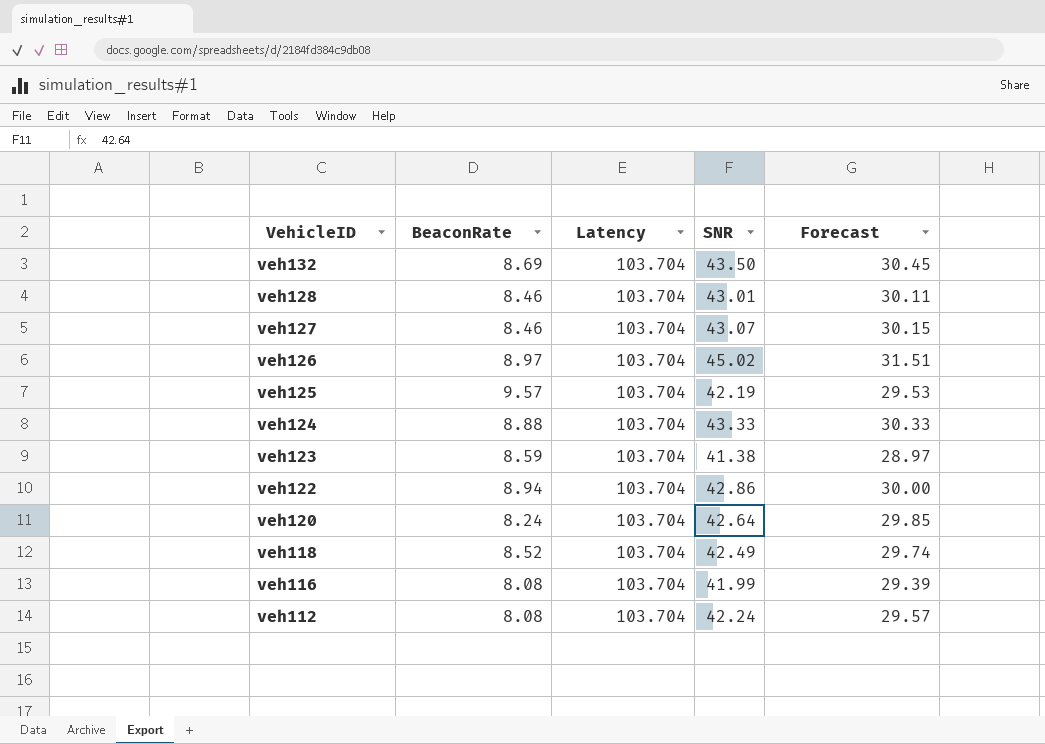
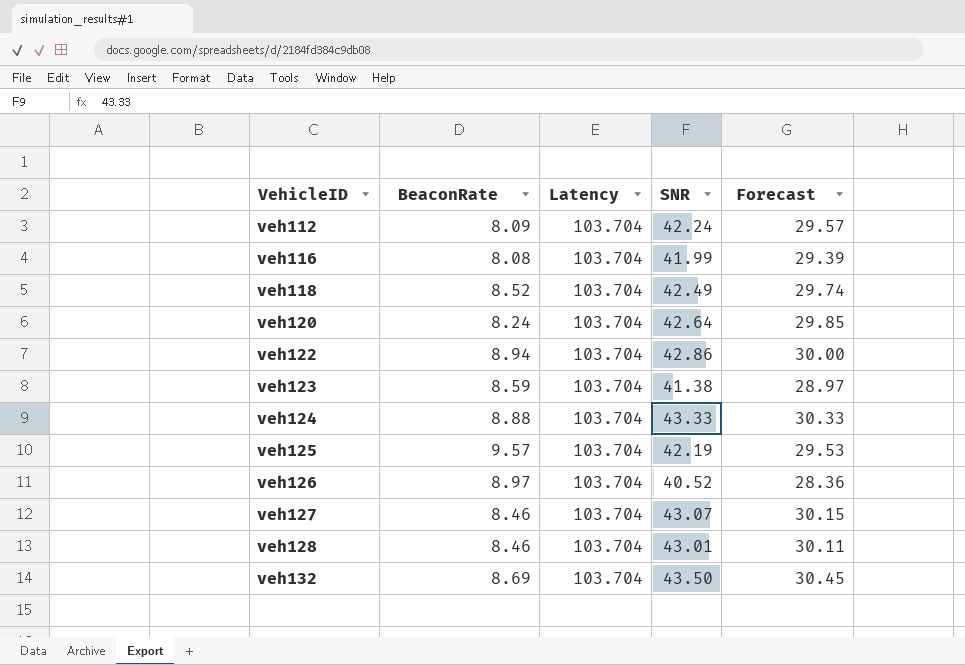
row order: VehicleID descending -> VehicleID ascending
veh112 | BeaconRate: 8.08 -> 8.09
veh126 | SNR: 45.02 -> 40.52
veh126 | Forecast: 31.51 -> 28.36

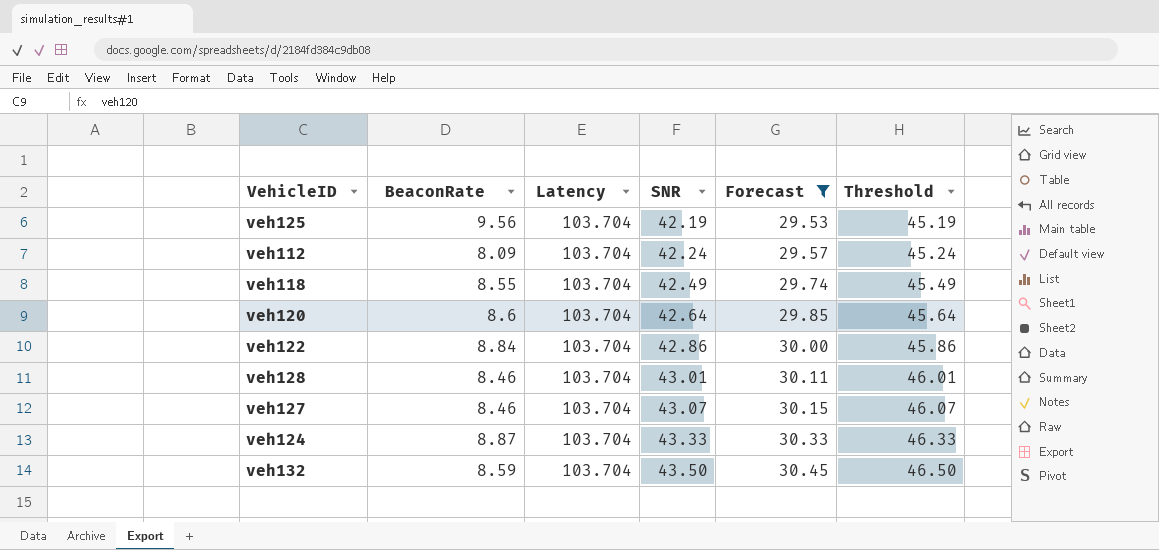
filter: none -> Forecast >= 29.53
row order: VehicleID ascending -> SNR ascending
column Threshold | formula: none -> [SNR] + 3
veh125 | BeaconRate: 9.57 -> 9.56
veh118 | BeaconRate: 8.52 -> 8.55
veh120 | BeaconRate: 8.24 -> 8.6
veh122 | BeaconRate: 8.94 -> 8.84
veh124 | BeaconRate: 8.88 -> 8.87
veh132 | BeaconRate: 8.69 -> 8.59

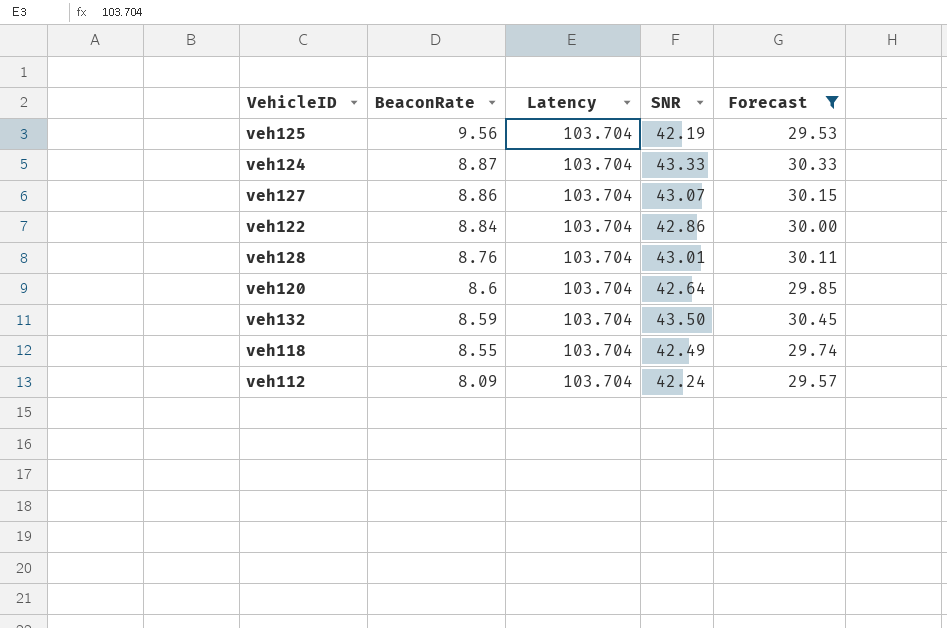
row order: SNR ascending -> BeaconRate descending
column Threshold | formula: [SNR] + 3 -> none
veh127 | BeaconRate: 8.46 -> 8.86
veh128 | BeaconRate: 8.46 -> 8.76

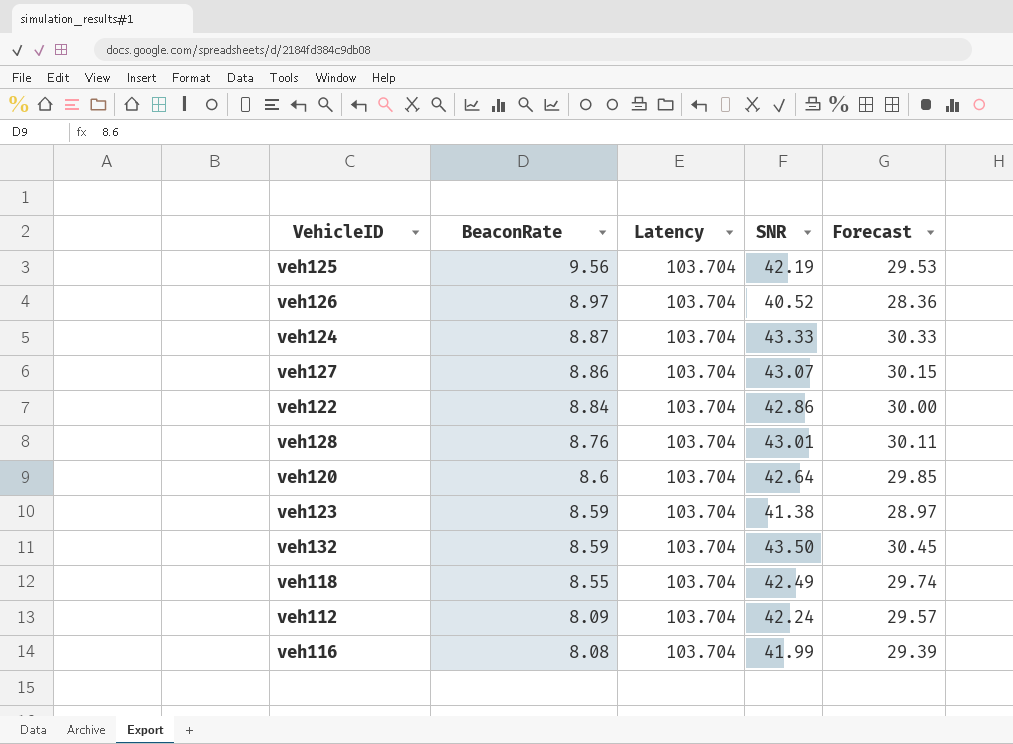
filter: Forecast >= 29.53 -> none

